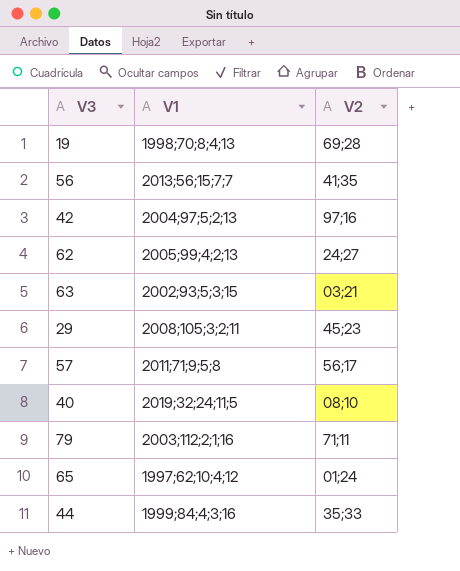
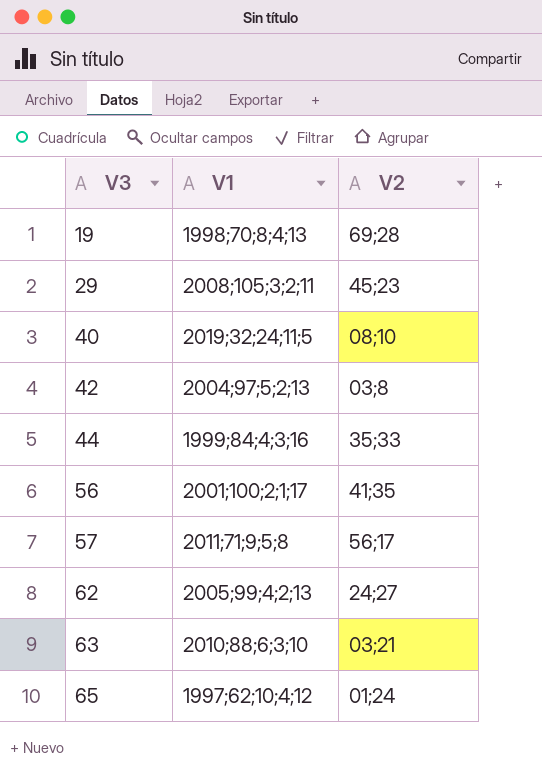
row order: none -> V3 ascending
row 79: 2003;112;2;1;16 | 71;11 -> none
42 | V2: 97;16 -> 03;8
56 | V1: 2013;56;15;7;7 -> 2001;100;2;1;17
63 | V1: 2002;93;5;3;15 -> 2010;88;6;3;10

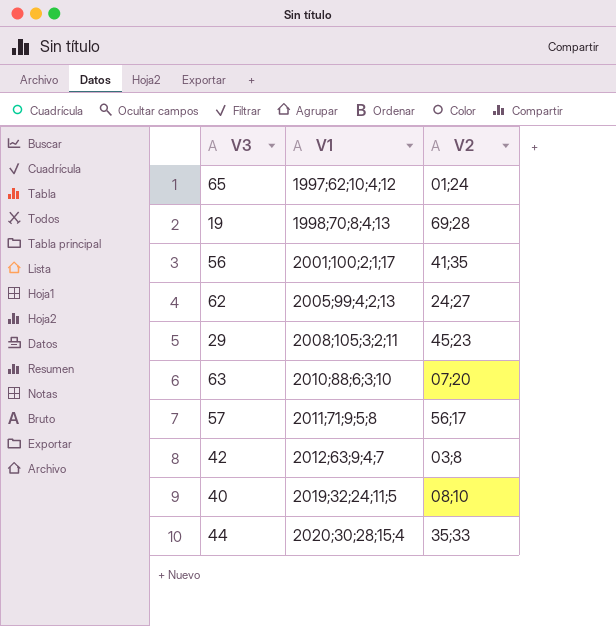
row order: V3 ascending -> V1 ascending
63 | V2: 03;21 -> 07;20
42 | V1: 2004;97;5;2;13 -> 2012;63;9;4;7
44 | V1: 1999;84;4;3;16 -> 2020;30;28;15;4

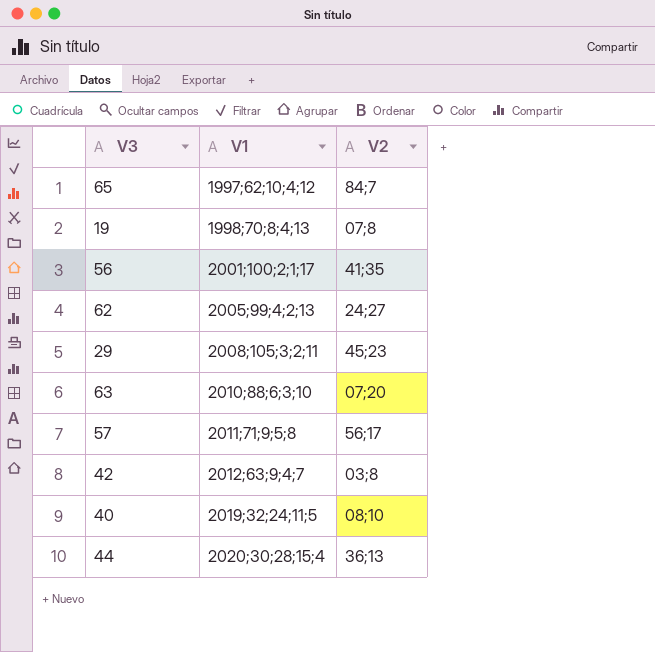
65 | V2: 01;24 -> 84;7
19 | V2: 69;28 -> 07;8
44 | V2: 35;33 -> 36;13

